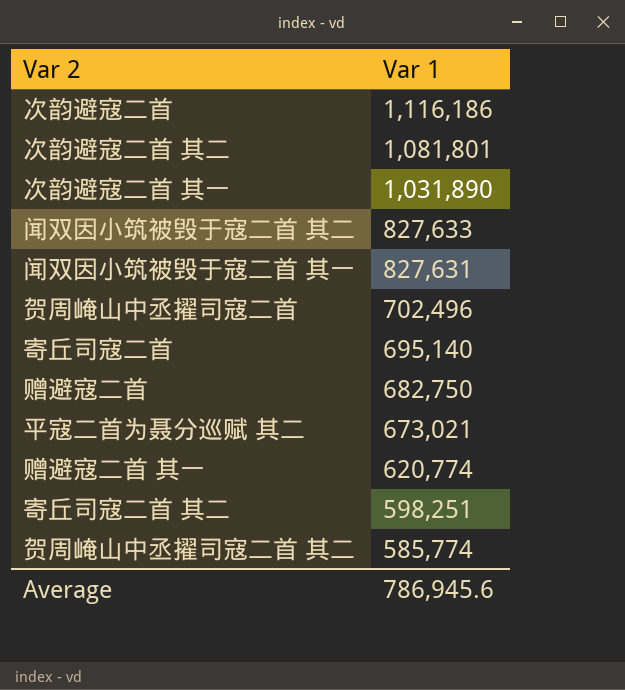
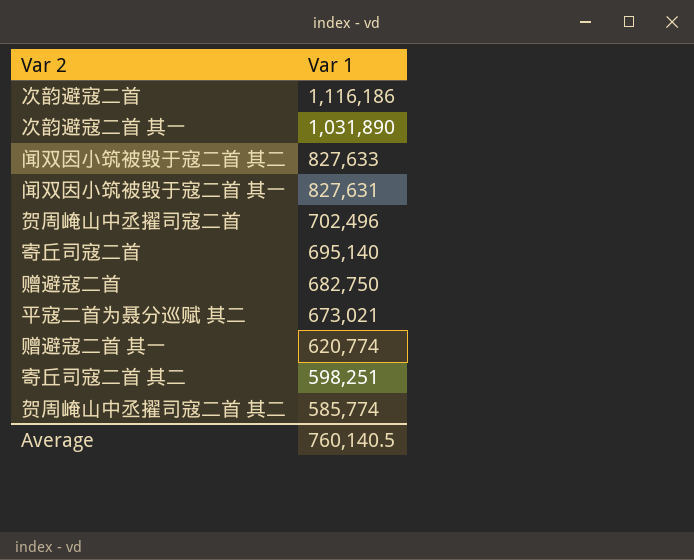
row 次韵避寇二首 其二: 1,081,801 -> none
Average | Var 1: 786,945.6 -> 760,140.5

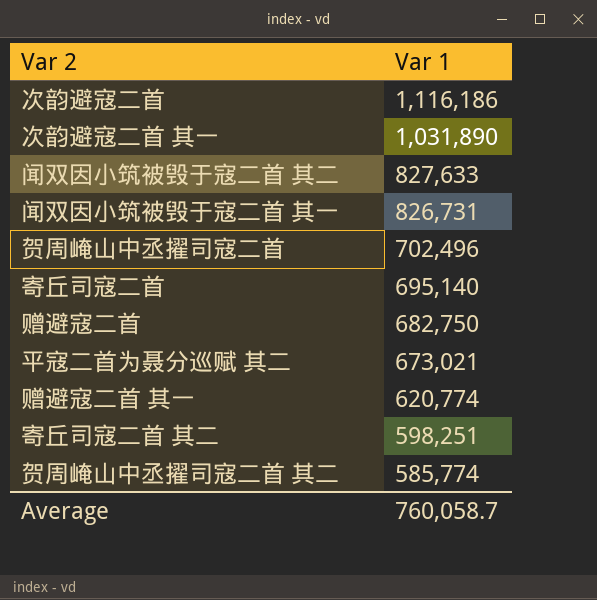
闻双因小筑被毁于寇二首 其一 | Var 1: 827,631 -> 826,731
Average | Var 1: 760,140.5 -> 760,058.7

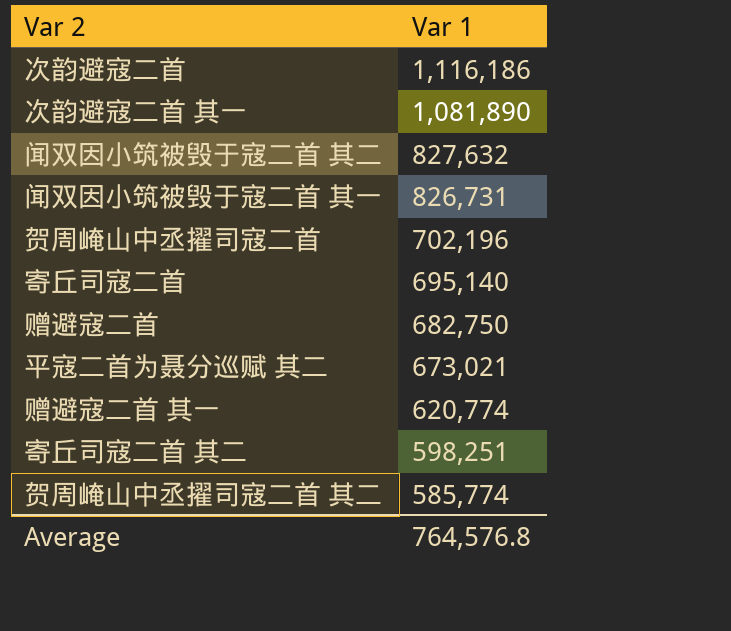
次韵避寇二首 其一 | Var 1: 1,031,890 -> 1,081,890
闻双因小筑被毁于寇二首 其二 | Var 1: 827,633 -> 827,632
贺周崦山中丞擢司寇二首 | Var 1: 702,496 -> 702,196
Average | Var 1: 760,058.7 -> 764,576.8

